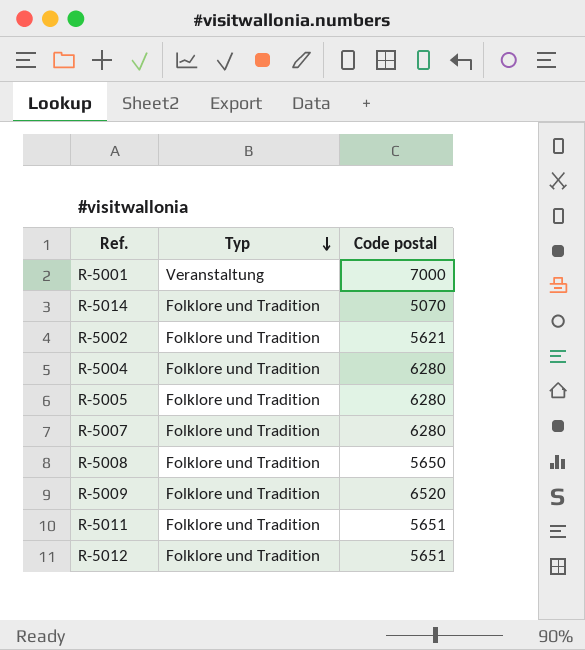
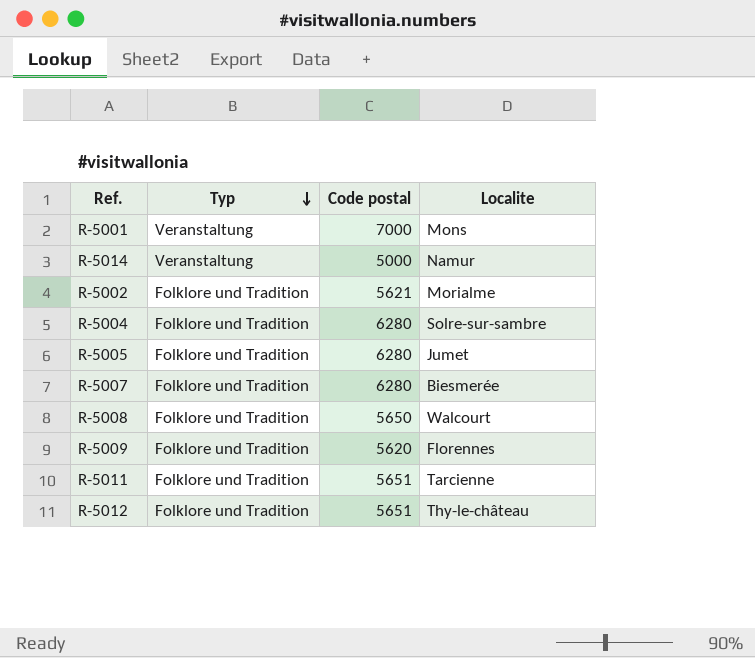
column Localite | position: none -> 4
R-5014 | Typ: Folklore und Tradition -> Veranstaltung
R-5014 | Code postal: 5070 -> 5000
R-5009 | Code postal: 6520 -> 5620

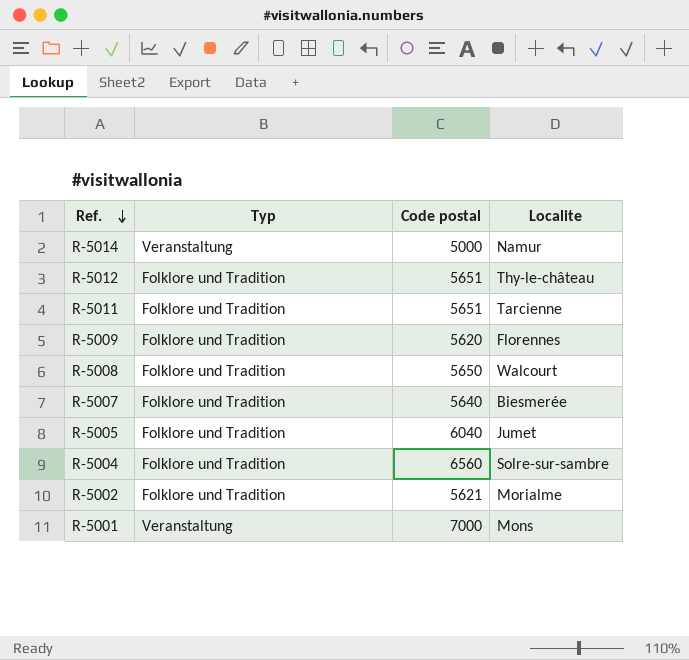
row order: Typ descending -> Ref. descending
R-5007 | Code postal: 6280 -> 5640
R-5005 | Code postal: 6280 -> 6040
R-5004 | Code postal: 6280 -> 6560

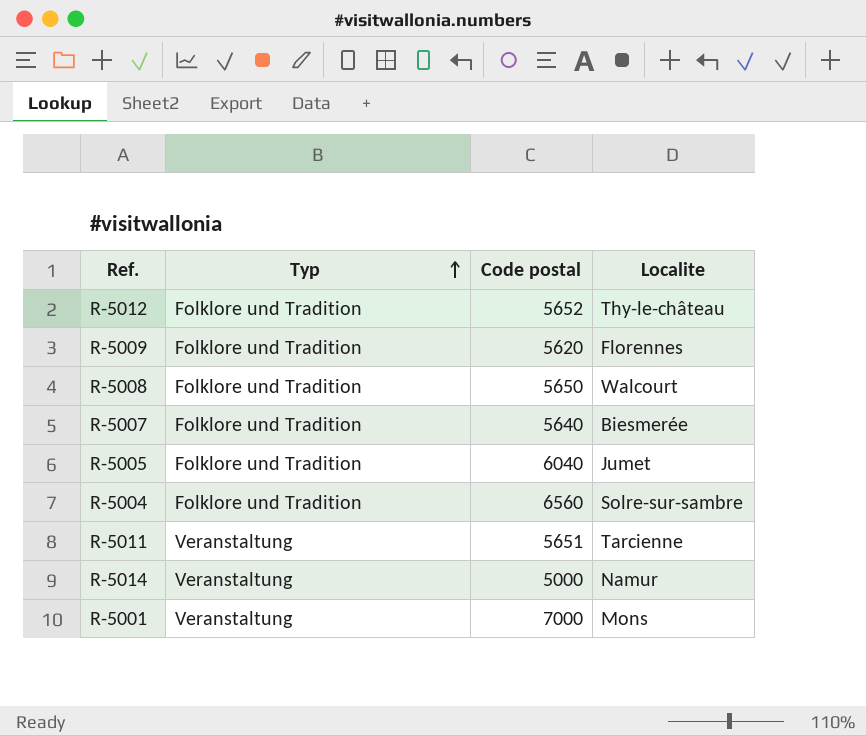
row order: Ref. descending -> Typ ascending
row R-5002: Folklore und Tradition | 5621 | Morialme -> none
R-5012 | Code postal: 5651 -> 5652
R-5011 | Typ: Folklore und Tradition -> Veranstaltung

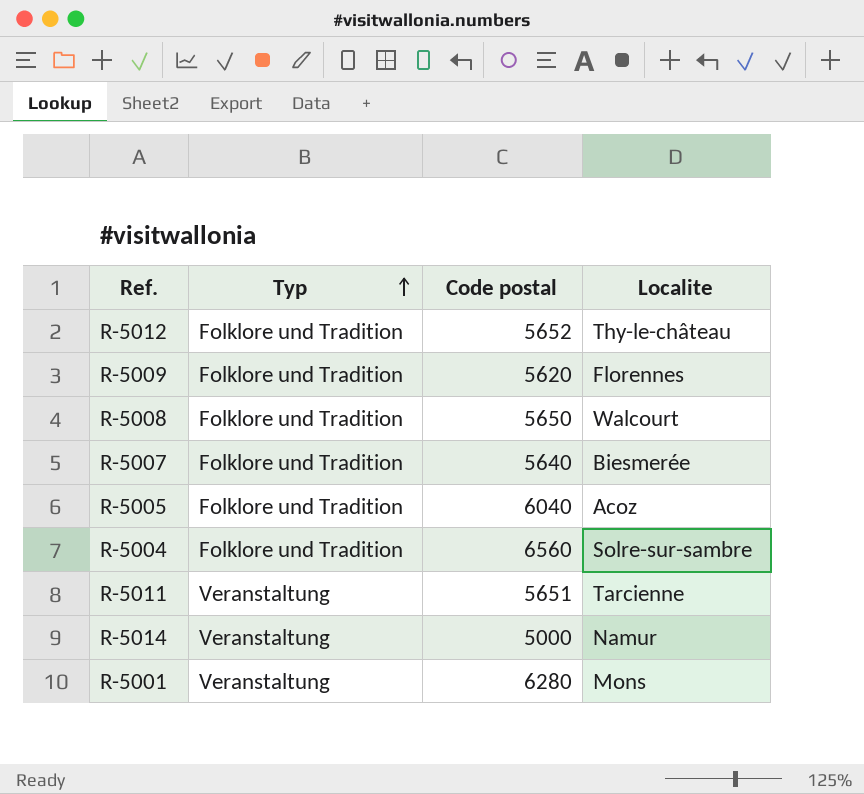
R-5005 | Localite: Jumet -> Acoz
R-5001 | Code postal: 7000 -> 6280

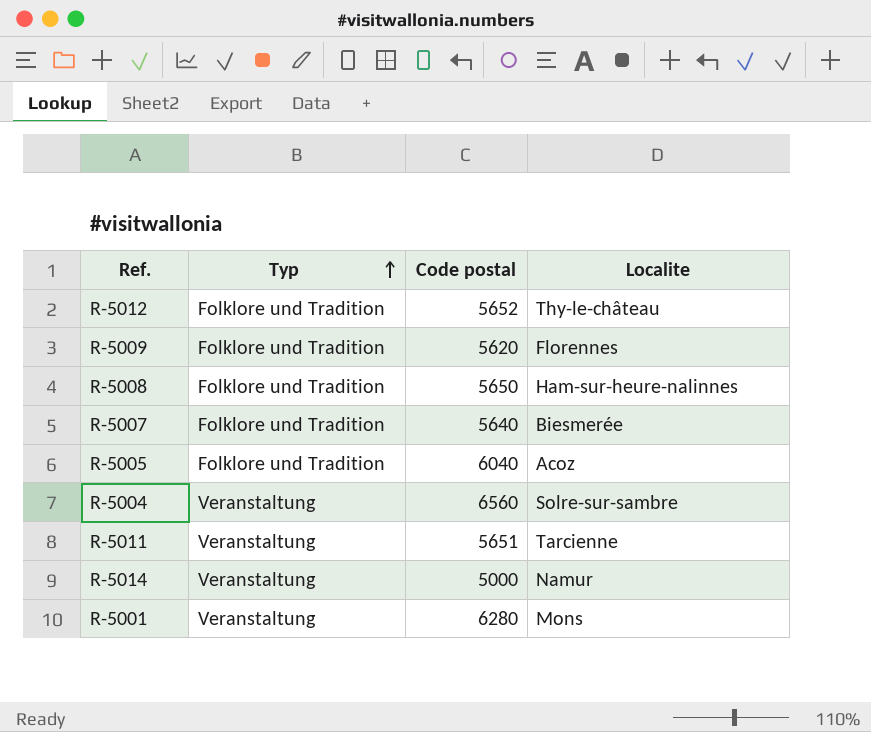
R-5008 | Localite: Walcourt -> Ham-sur-heure-nalinnes
R-5004 | Typ: Folklore und Tradition -> Veranstaltung

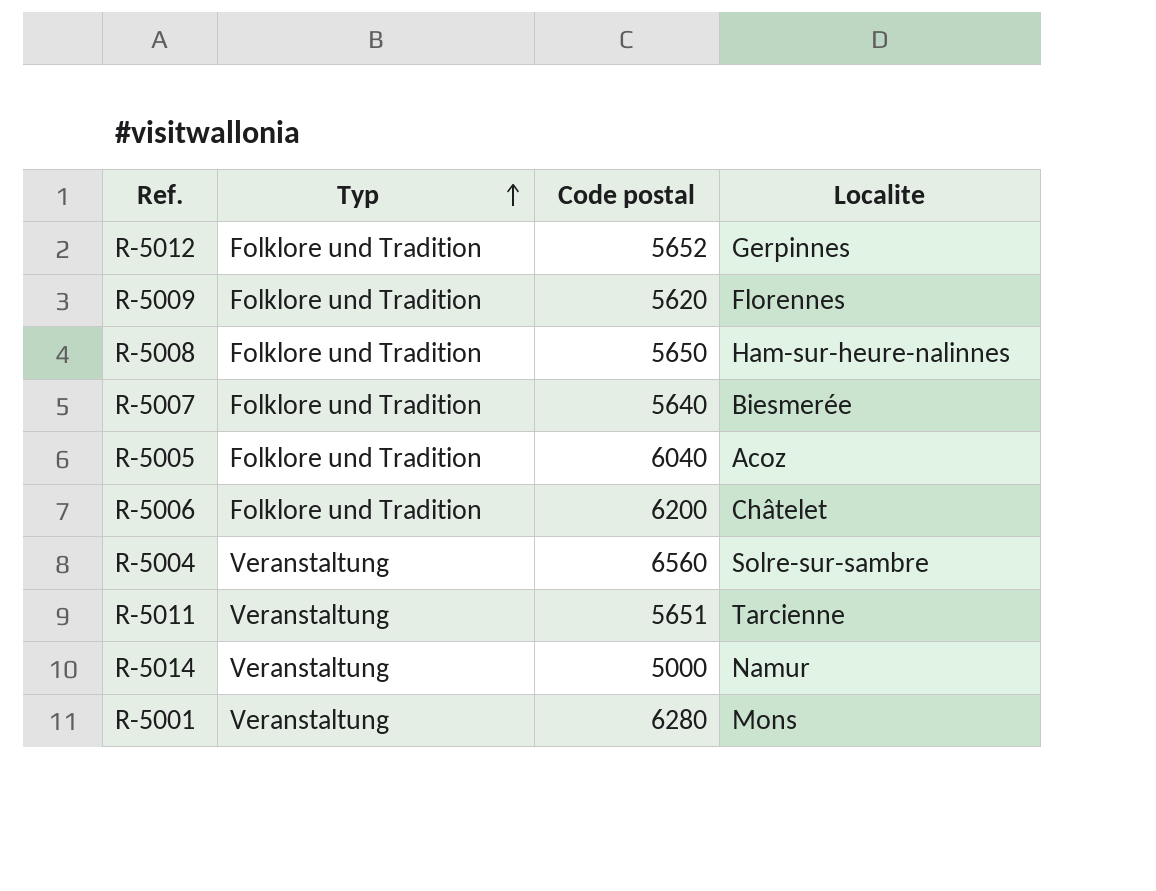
R-5012 | Localite: Thy-le-château -> Gerpinnes
row R-5006: none -> Folklore und Tradition | 6200 | Châtelet

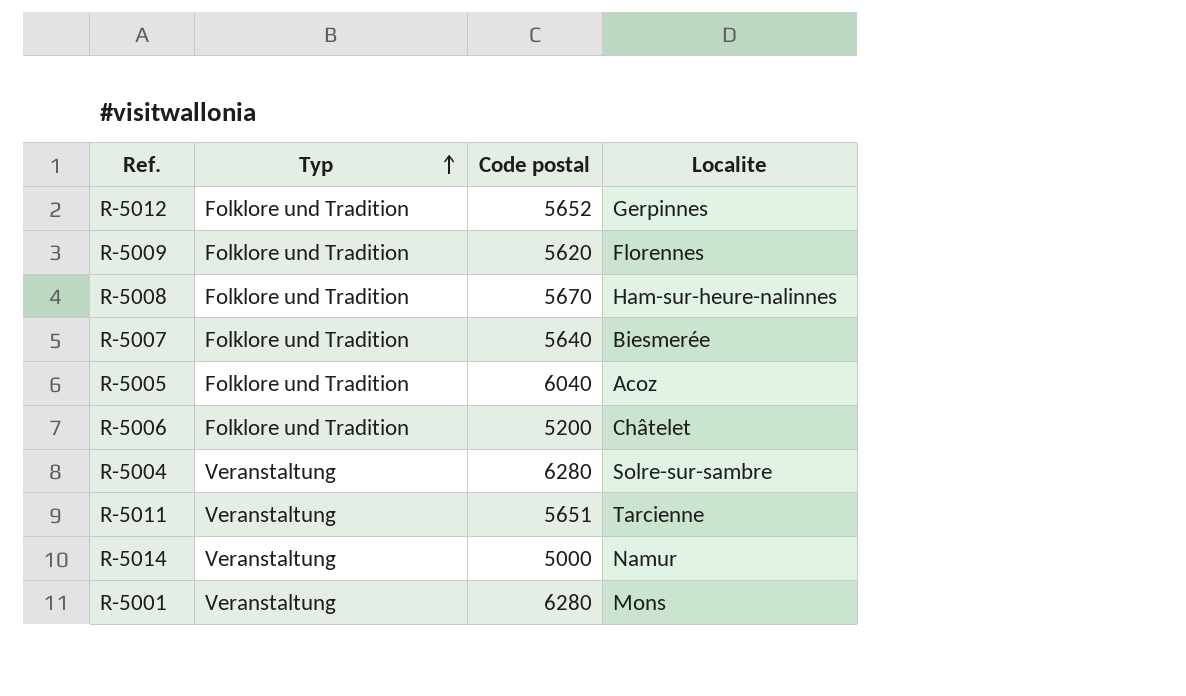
R-5008 | Code postal: 5650 -> 5670
R-5006 | Code postal: 6200 -> 5200
R-5004 | Code postal: 6560 -> 6280

